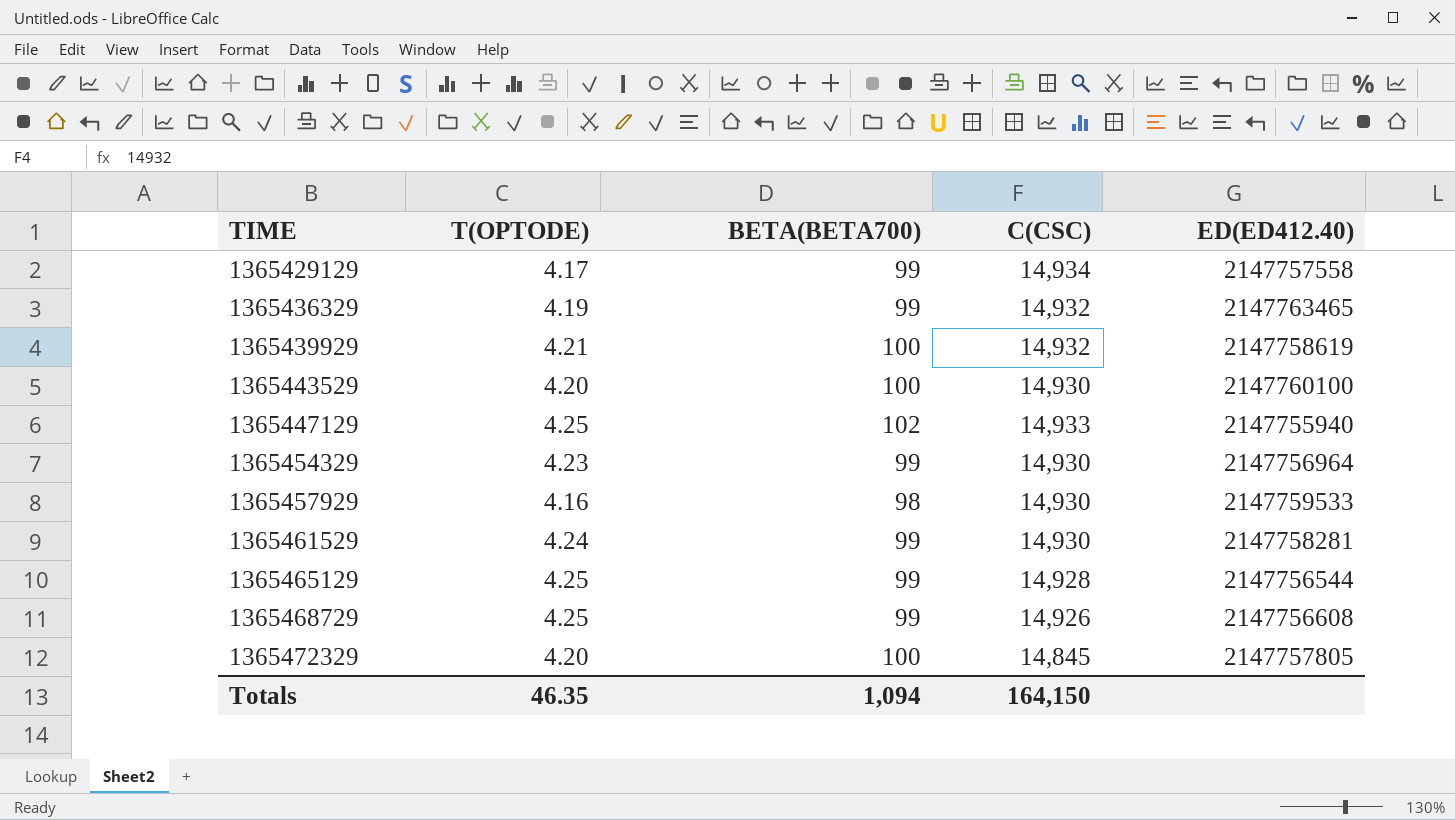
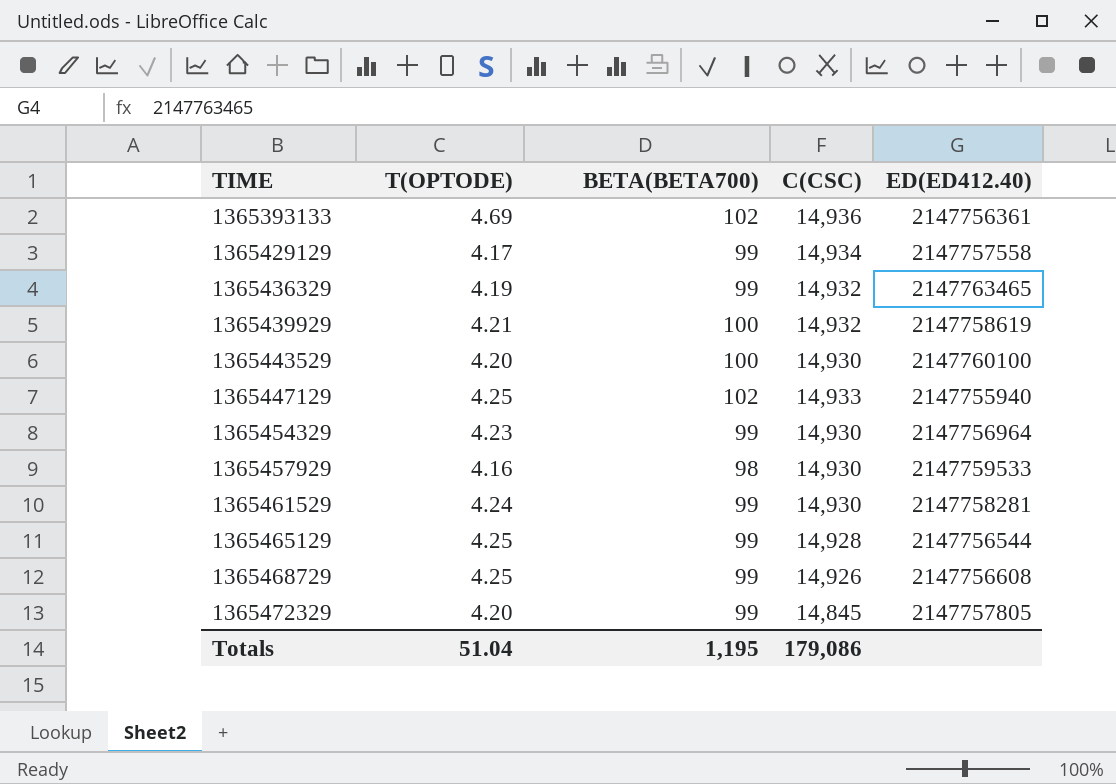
row 1365393133: none -> 4.69 | 102 | 14,936 | 2147756361
1365472329 | BETA(BETA700): 100 -> 99
Totals | T(OPTODE): 46.35 -> 51.04
Totals | BETA(BETA700): 1,094 -> 1,195
Totals | C(CSC): 164,150 -> 179,086

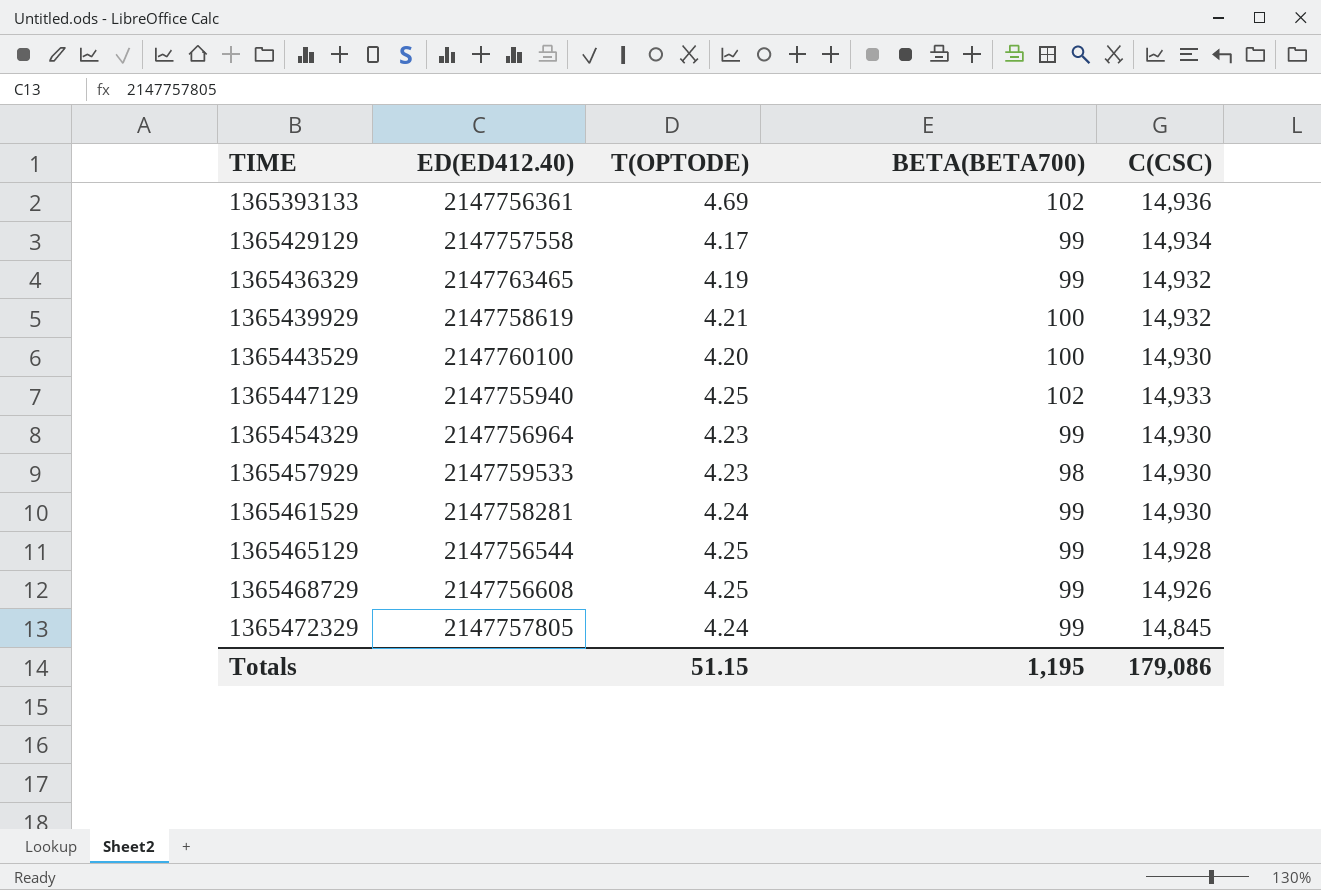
column ED(ED412.40) | position: 5 -> 2
1365457929 | T(OPTODE): 4.16 -> 4.23
1365472329 | T(OPTODE): 4.20 -> 4.24
Totals | T(OPTODE): 51.04 -> 51.15

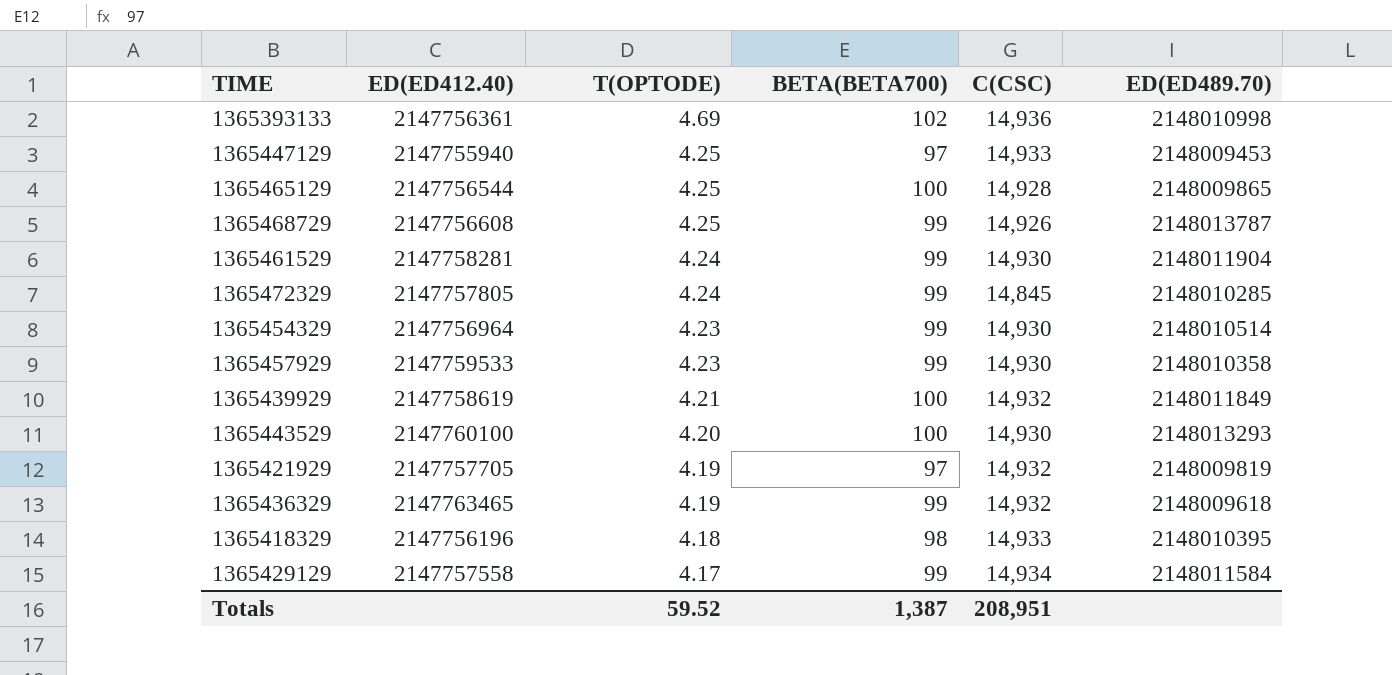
row order: TIME ascending -> T(OPTODE) descending
column ED(ED489.70) | position: none -> 6
1365447129 | BETA(BETA700): 102 -> 97
1365465129 | BETA(BETA700): 99 -> 100
1365457929 | BETA(BETA700): 98 -> 99
row 1365421929: none -> 2147757705 | 4.19 | 97 | 14,932 | 2148009819
row 1365418329: none -> 2147756196 | 4.18 | 98 | 14,933 | 2148010395
Totals | T(OPTODE): 51.15 -> 59.52
Totals | BETA(BETA700): 1,195 -> 1,387
Totals | C(CSC): 179,086 -> 208,951

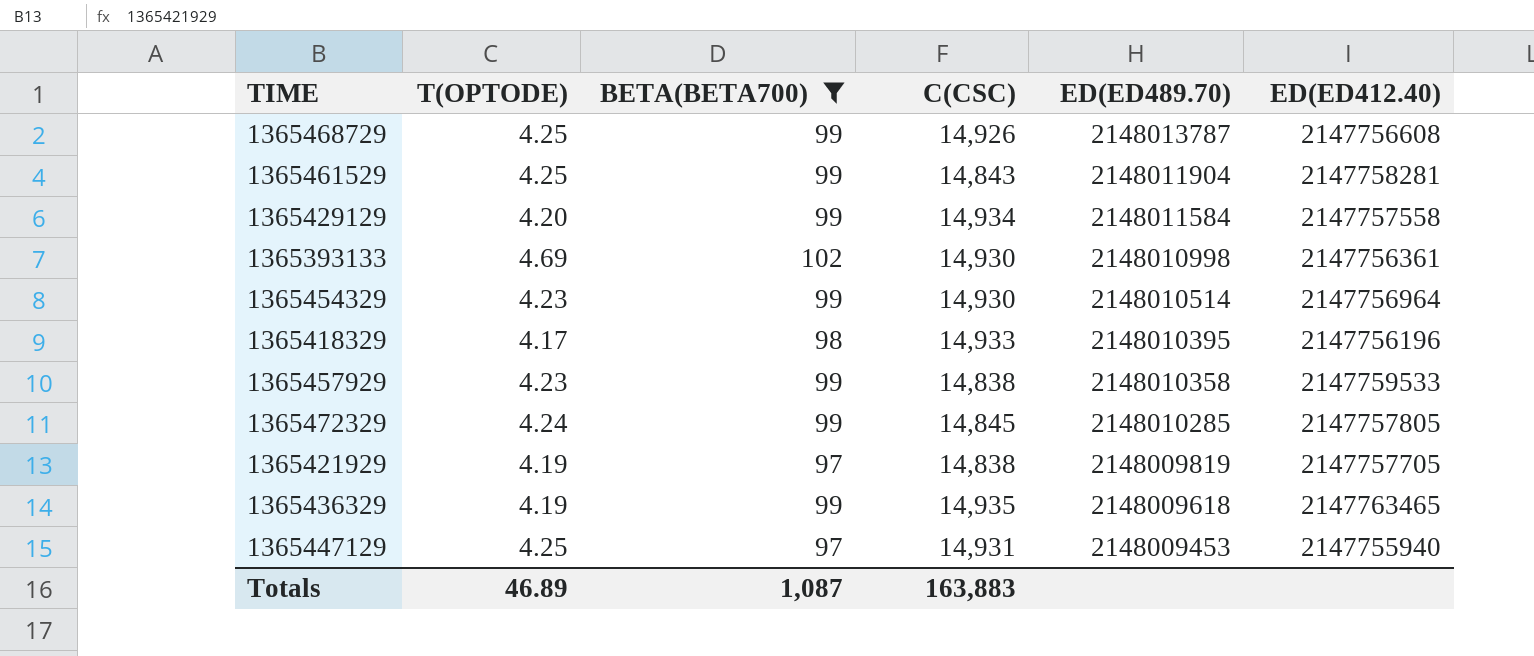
filter: none -> BETA(BETA700) != 100
row order: T(OPTODE) descending -> ED(ED489.70) descending
column ED(ED412.40) | position: 2 -> 6
1365461529 | T(OPTODE): 4.24 -> 4.25
1365461529 | C(CSC): 14,930 -> 14,843
1365429129 | T(OPTODE): 4.17 -> 4.20
1365393133 | C(CSC): 14,936 -> 14,930
1365418329 | T(OPTODE): 4.18 -> 4.17
1365457929 | C(CSC): 14,930 -> 14,838
1365421929 | C(CSC): 14,932 -> 14,838
1365436329 | C(CSC): 14,932 -> 14,935
1365447129 | C(CSC): 14,933 -> 14,931
Totals | T(OPTODE): 59.52 -> 46.89
Totals | BETA(BETA700): 1,387 -> 1,087
Totals | C(CSC): 208,951 -> 163,883

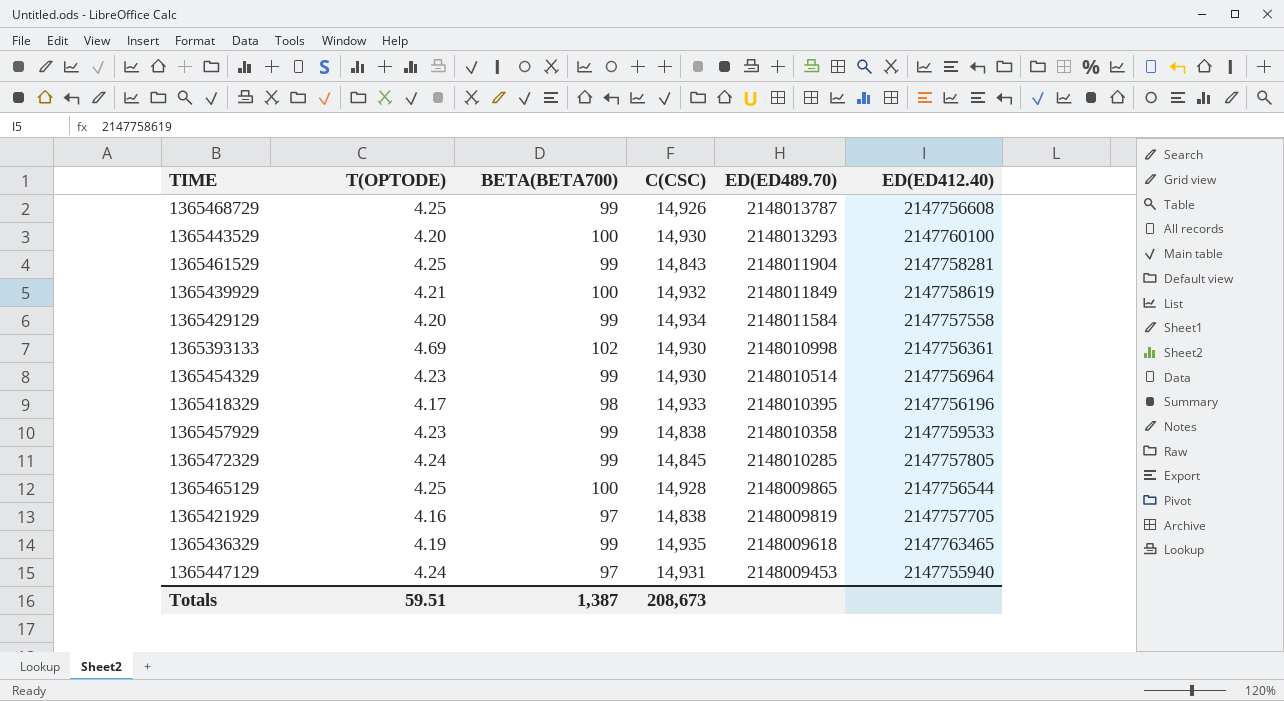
filter: BETA(BETA700) != 100 -> none
1365421929 | T(OPTODE): 4.19 -> 4.16
1365447129 | T(OPTODE): 4.25 -> 4.24
Totals | T(OPTODE): 46.89 -> 59.51
Totals | BETA(BETA700): 1,087 -> 1,387
Totals | C(CSC): 163,883 -> 208,673

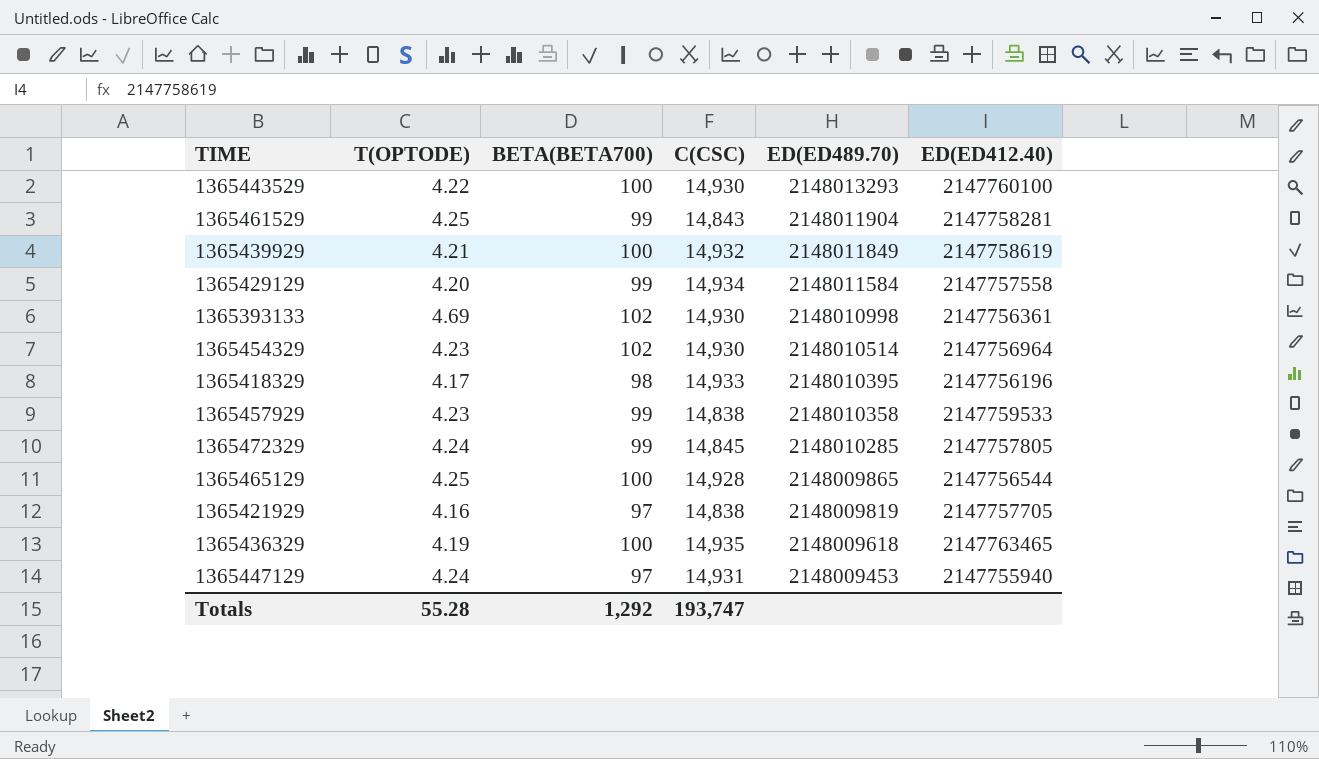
row 1365468729: 4.25 | 99 | 14,926 | 2148013787 | 2147756608 -> none
1365443529 | T(OPTODE): 4.20 -> 4.22
1365454329 | BETA(BETA700): 99 -> 102
1365436329 | BETA(BETA700): 99 -> 100
Totals | T(OPTODE): 59.51 -> 55.28
Totals | BETA(BETA700): 1,387 -> 1,292
Totals | C(CSC): 208,673 -> 193,747

